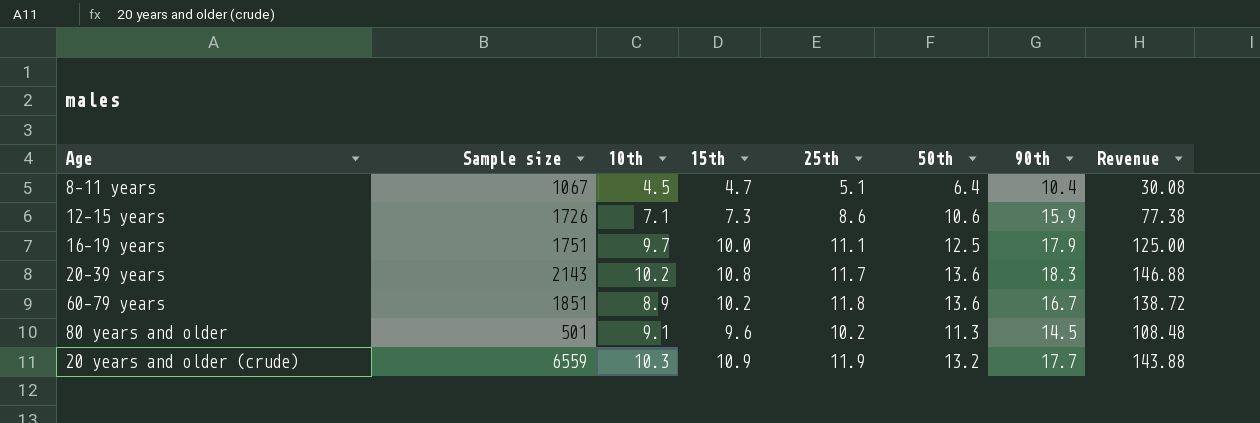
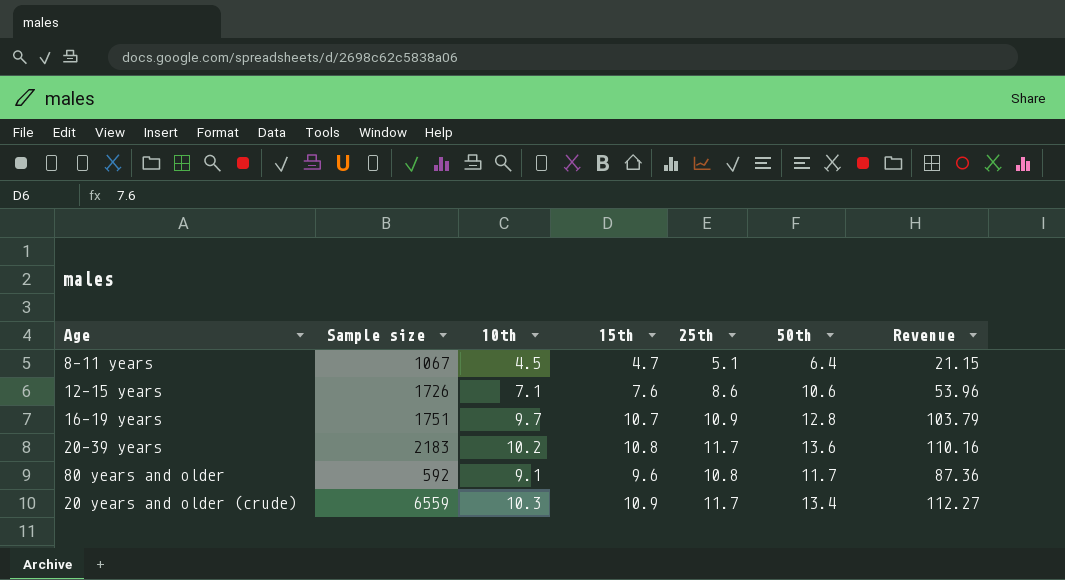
column 90th | position: 7 -> none
column Revenue | formula: [15th] * [50th] -> [10th] * [15th]
row 60–79 years: 1851 | 8.9 | 10.2 | 11.8 | 13.6 | 16.7 | 138.72 -> none
12–15 years | 15th: 7.3 -> 7.6
16–19 years | 15th: 10.0 -> 10.7
16–19 years | 25th: 11.1 -> 10.9
16–19 years | 50th: 12.5 -> 12.8
20–39 years | Sample size: 2143 -> 2183
80 years and older | Sample size: 501 -> 592
80 years and older | 25th: 10.2 -> 10.8
80 years and older | 50th: 11.3 -> 11.7
20 years and older (crude) | 25th: 11.9 -> 11.7
20 years and older (crude) | 50th: 13.2 -> 13.4

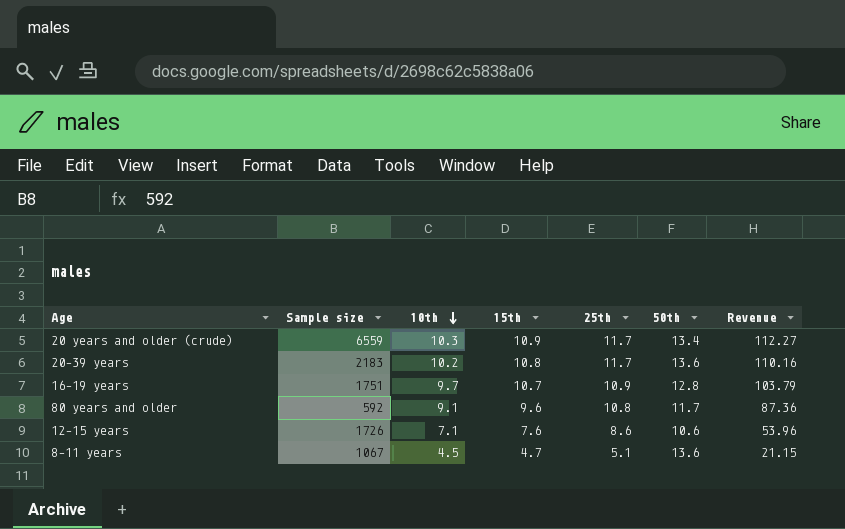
row order: none -> 10th descending
8–11 years | 50th: 6.4 -> 13.6

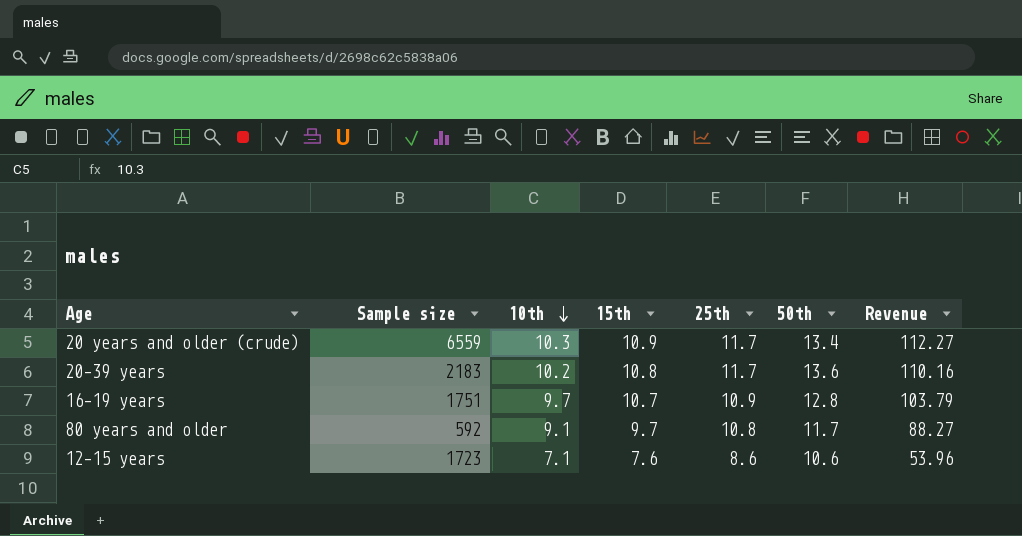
row 8–11 years: 1067 | 4.5 | 4.7 | 5.1 | 13.6 | 21.15 -> none
80 years and older | 15th: 9.6 -> 9.7
80 years and older | Revenue: 87.36 -> 88.27
12–15 years | Sample size: 1726 -> 1723

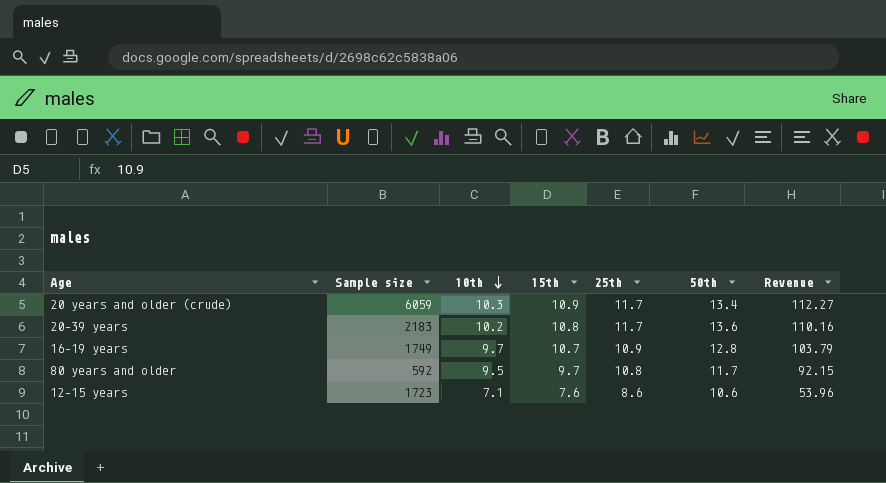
20 years and older (crude) | Sample size: 6559 -> 6059
16–19 years | Sample size: 1751 -> 1749
80 years and older | 10th: 9.1 -> 9.5
80 years and older | Revenue: 88.27 -> 92.15

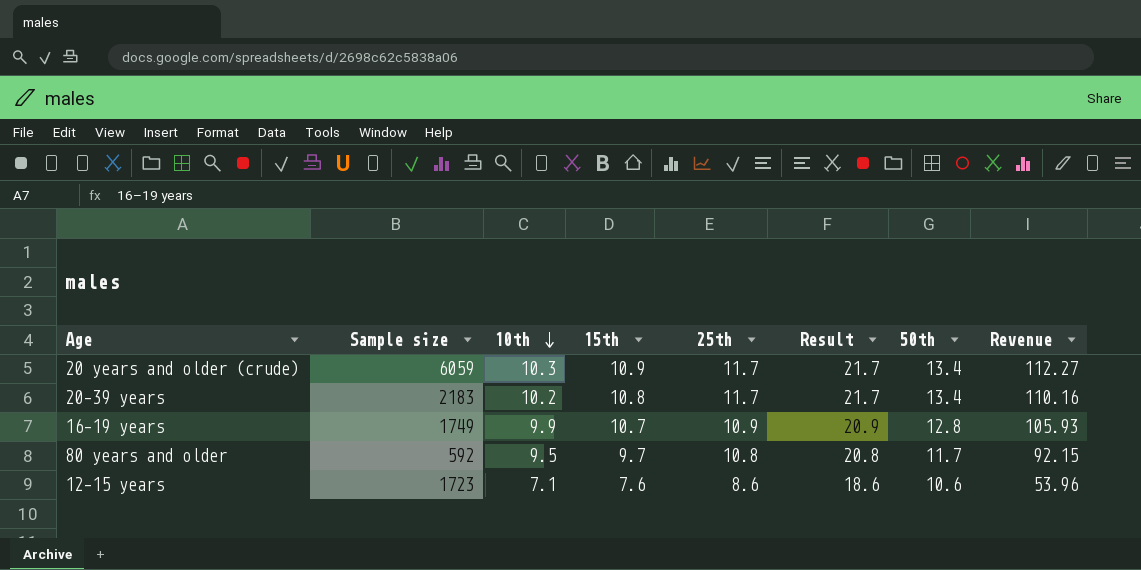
column Result | formula: none -> [25th] + 10
20–39 years | 50th: 13.6 -> 13.4
16–19 years | 10th: 9.7 -> 9.9
16–19 years | Revenue: 103.79 -> 105.93

